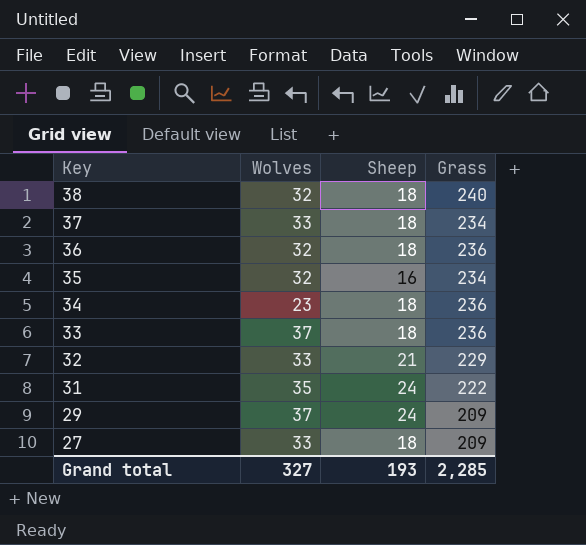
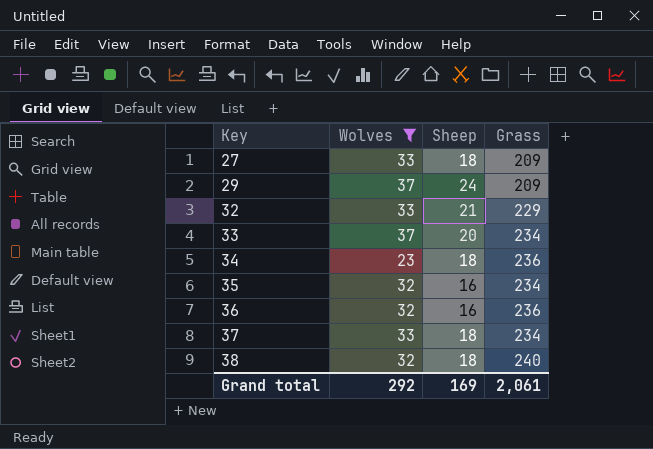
filter: none -> Wolves != 35
row order: Key descending -> Key ascending
33 | Sheep: 18 -> 20
33 | Grass: 236 -> 234
36 | Sheep: 18 -> 16
Grand total | Wolves: 327 -> 292
Grand total | Sheep: 193 -> 169
Grand total | Grass: 2,285 -> 2,061

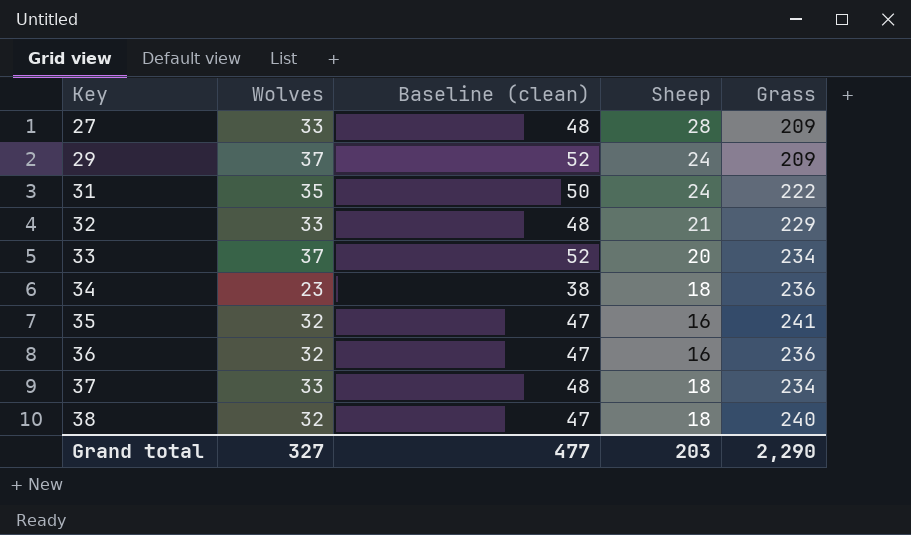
filter: Wolves != 35 -> none
column Baseline (clean) | formula: none -> [Wolves] + 15
27 | Sheep: 18 -> 28
35 | Grass: 234 -> 241
Grand total | Wolves: 292 -> 327
Grand total | Sheep: 169 -> 203
Grand total | Grass: 2,061 -> 2,290

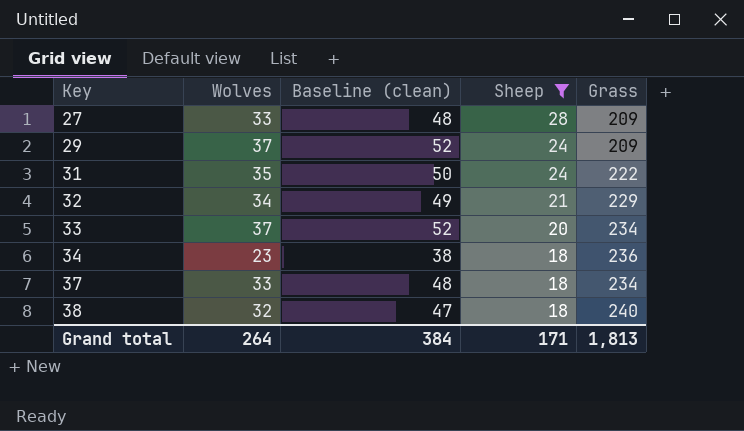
filter: none -> Sheep != 16
32 | Wolves: 33 -> 34
32 | Baseline (clean): 48 -> 49
Grand total | Wolves: 327 -> 264
Grand total | Baseline (clean): 477 -> 384
Grand total | Sheep: 203 -> 171
Grand total | Grass: 2,290 -> 1,813

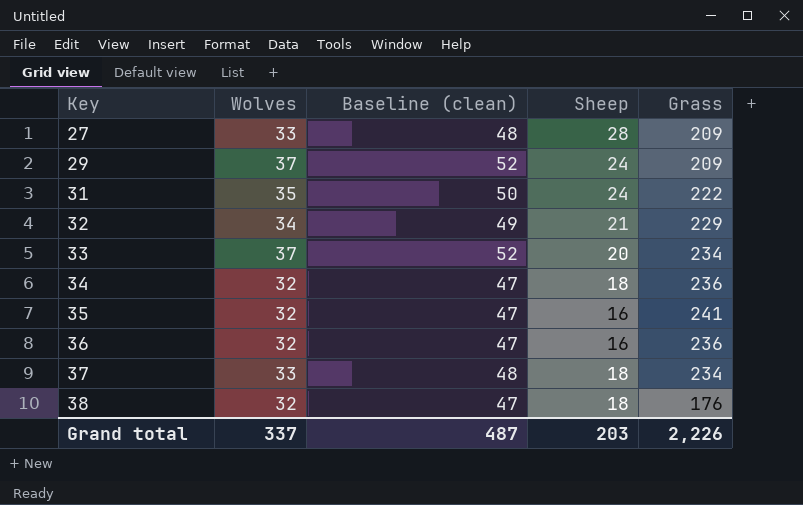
filter: Sheep != 16 -> none
34 | Wolves: 23 -> 32
34 | Baseline (clean): 38 -> 47
38 | Grass: 240 -> 176
Grand total | Wolves: 264 -> 337
Grand total | Baseline (clean): 384 -> 487
Grand total | Sheep: 171 -> 203
Grand total | Grass: 1,813 -> 2,226

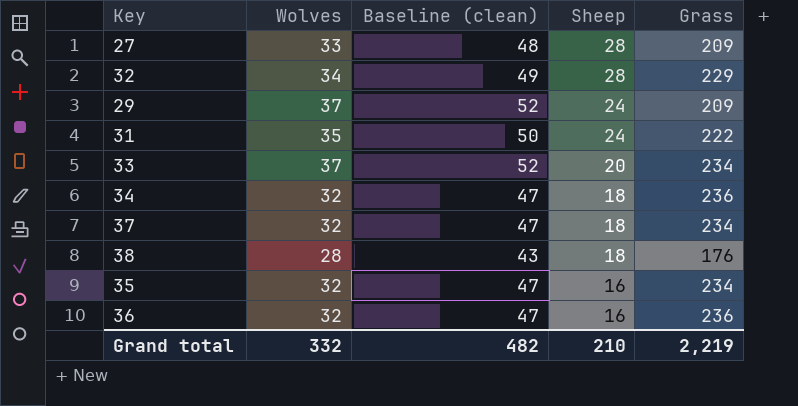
row order: Key ascending -> Sheep descending
32 | Sheep: 21 -> 28
37 | Wolves: 33 -> 32
37 | Baseline (clean): 48 -> 47
38 | Wolves: 32 -> 28
38 | Baseline (clean): 47 -> 43
35 | Grass: 241 -> 234
Grand total | Wolves: 337 -> 332
Grand total | Baseline (clean): 487 -> 482
Grand total | Sheep: 203 -> 210
Grand total | Grass: 2,226 -> 2,219

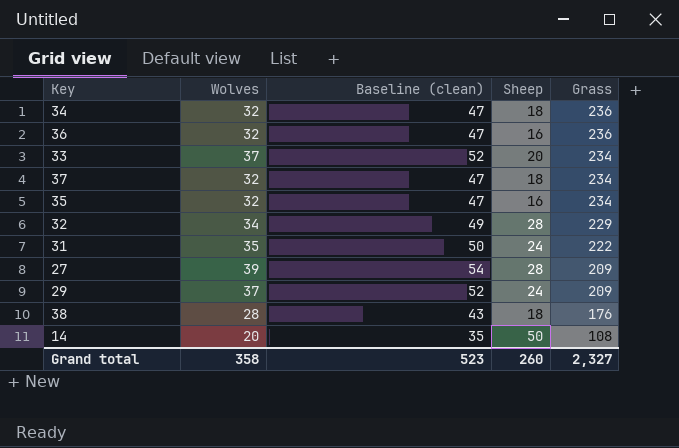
row order: Sheep descending -> Grass descending
27 | Wolves: 33 -> 39
27 | Baseline (clean): 48 -> 54
row 14: none -> 20 | 35 | 50 | 108
Grand total | Wolves: 332 -> 358
Grand total | Baseline (clean): 482 -> 523
Grand total | Sheep: 210 -> 260
Grand total | Grass: 2,219 -> 2,327

